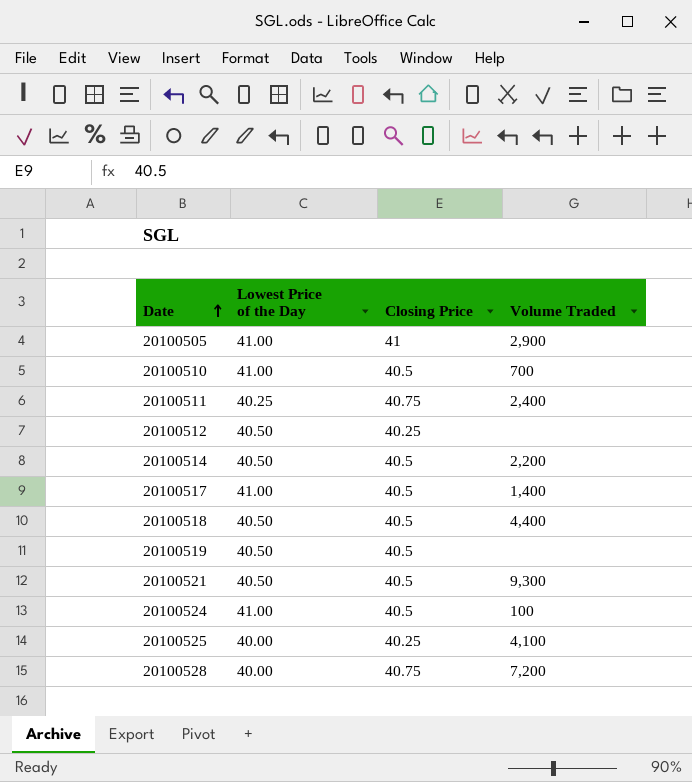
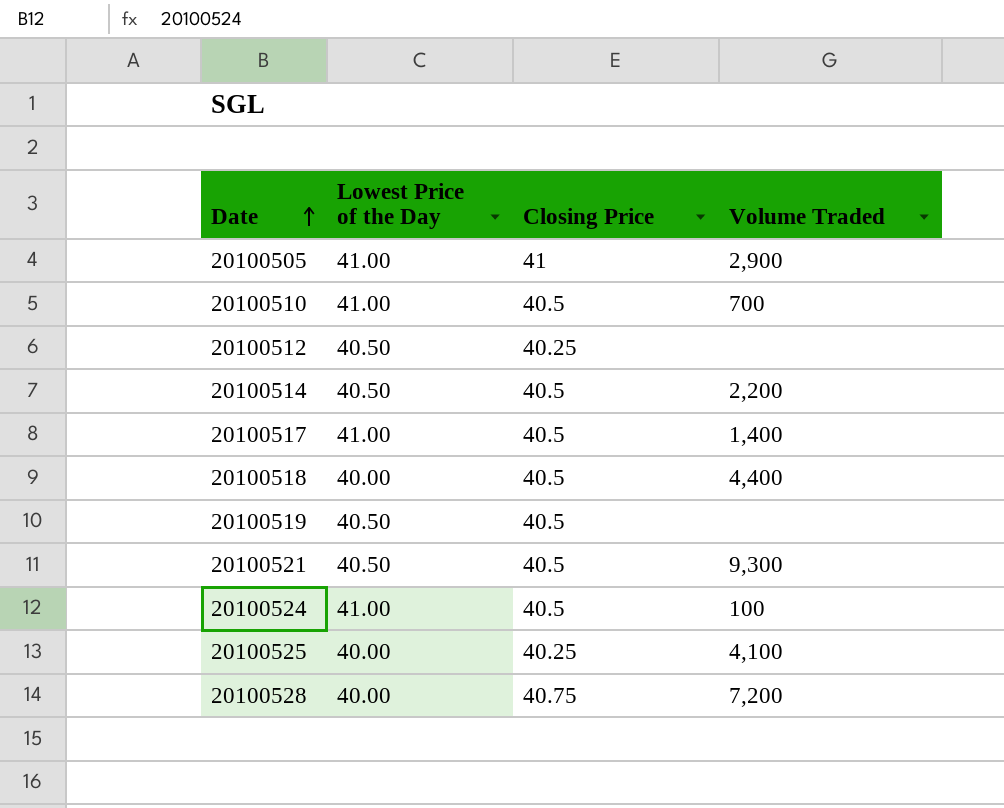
row 20100511: 40.25 | 40.75 | 2,400 -> none
20100518 | Lowest Price of the Day: 40.50 -> 40.00

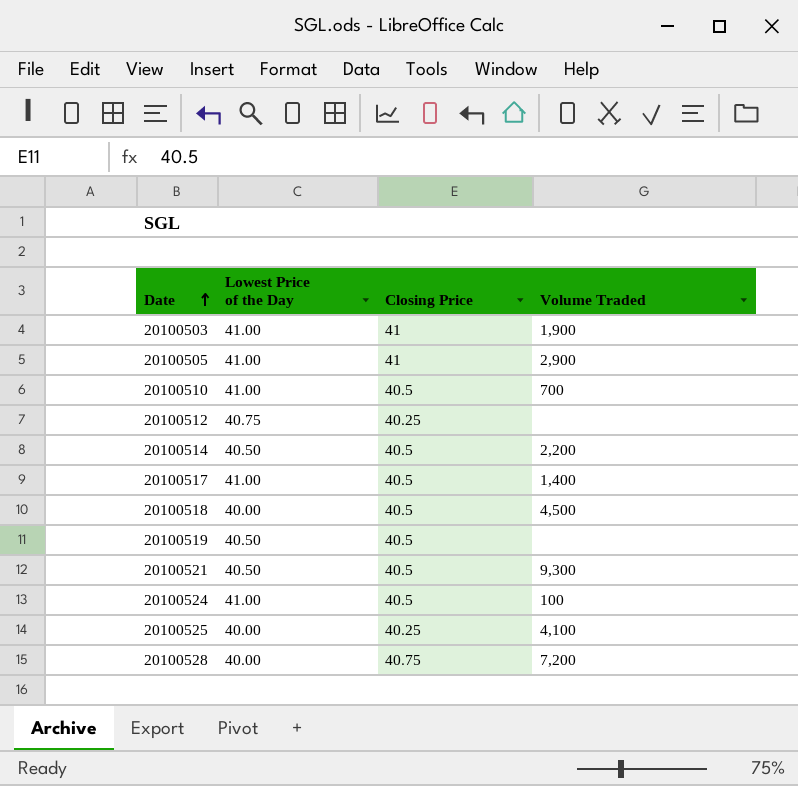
row 20100503: none -> 41.00 | 41 | 1,900
20100512 | Lowest Price of the Day: 40.50 -> 40.75
20100518 | Volume Traded: 4,400 -> 4,500

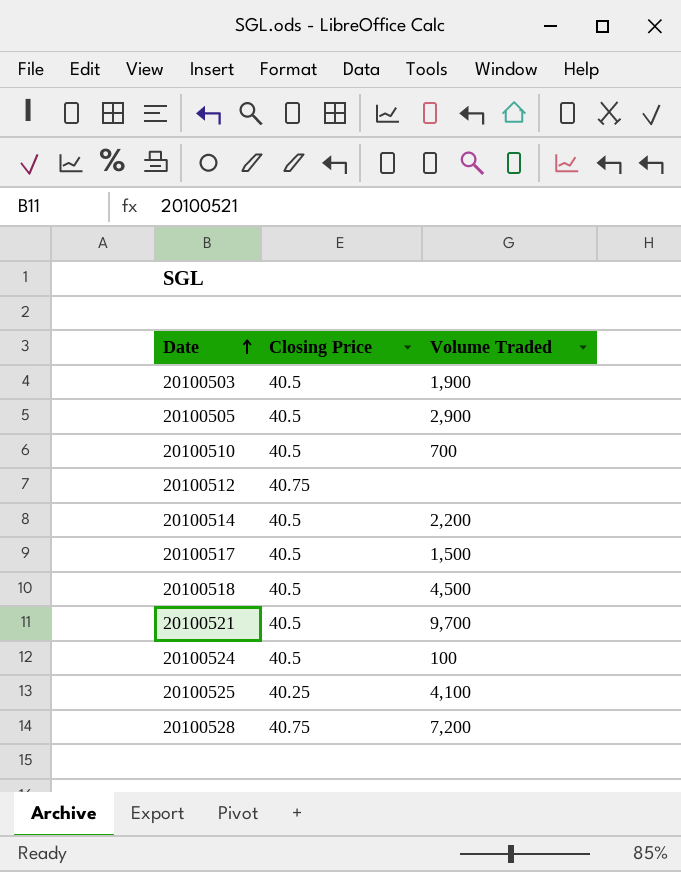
column Lowest Price of the Day | position: 2 -> none
row 20100519: 40.50 | 40.5 | none -> none
20100503 | Closing Price: 41 -> 40.5
20100505 | Closing Price: 41 -> 40.5
20100512 | Closing Price: 40.25 -> 40.75
20100517 | Volume Traded: 1,400 -> 1,500
20100521 | Volume Traded: 9,300 -> 9,700

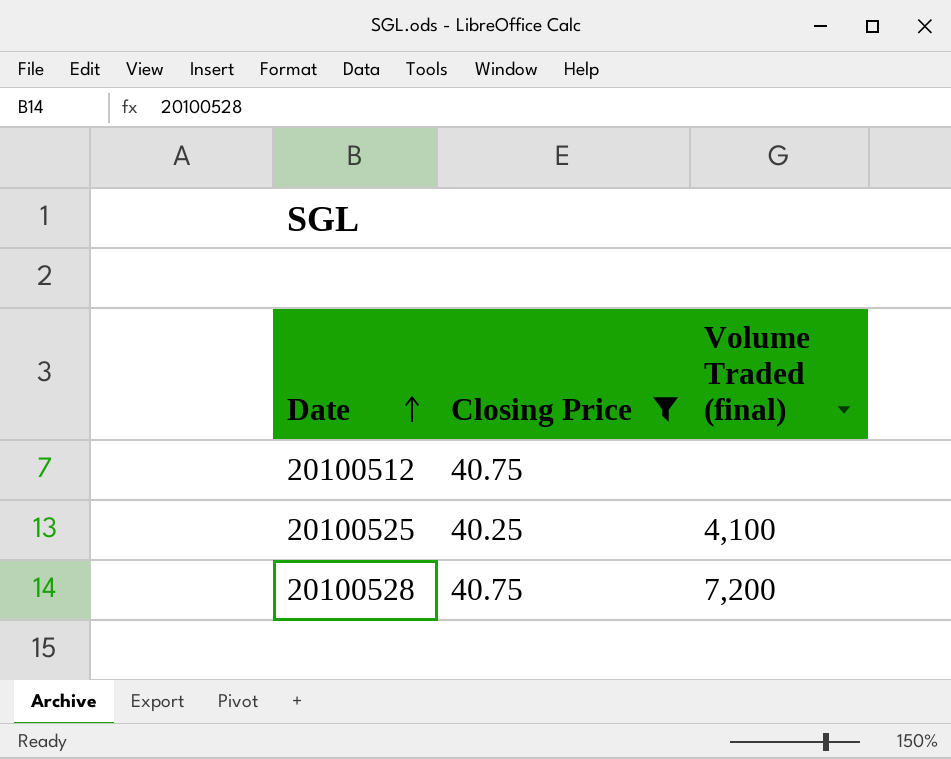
filter: none -> Closing Price != 40.5
column name: Volume Traded -> Volume Traded (final)

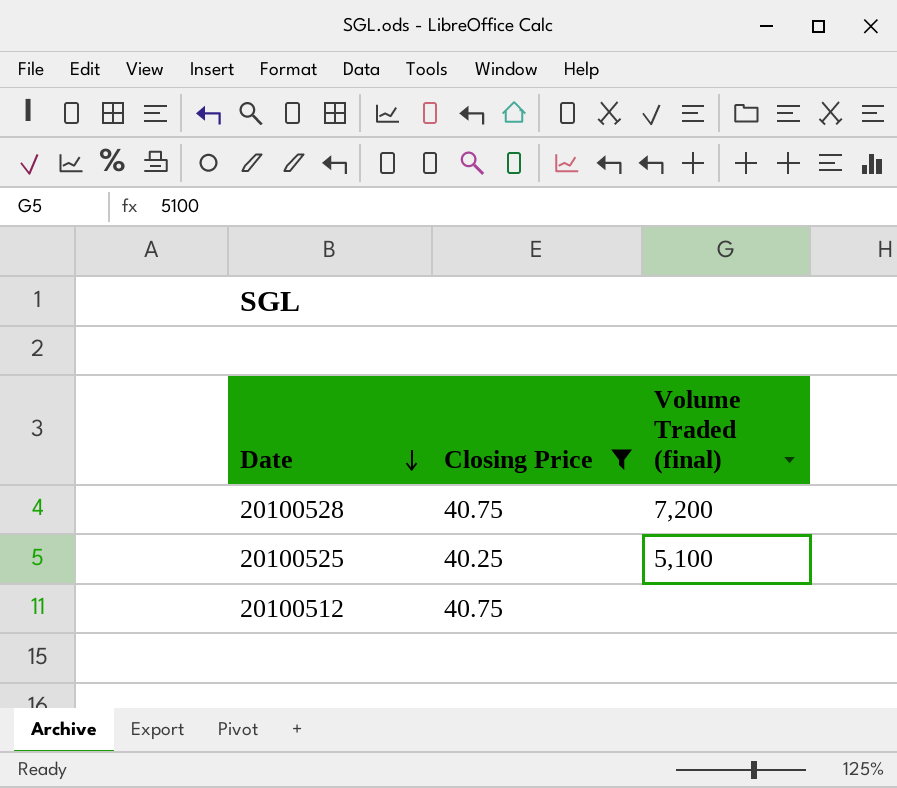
row order: Date ascending -> Date descending
20100525 | Volume Traded (final): 4,100 -> 5,100

